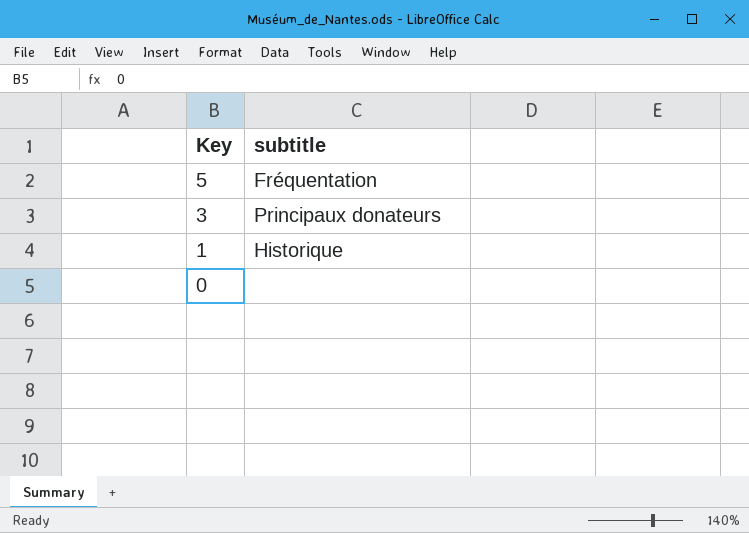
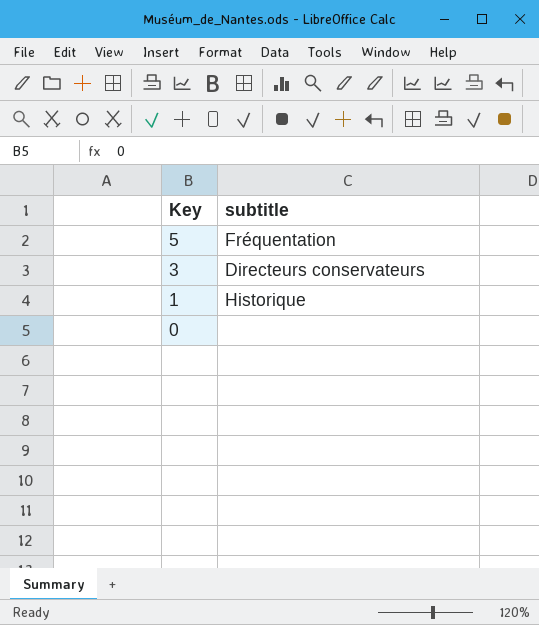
3 | subtitle: Principaux donateurs -> Directeurs conservateurs

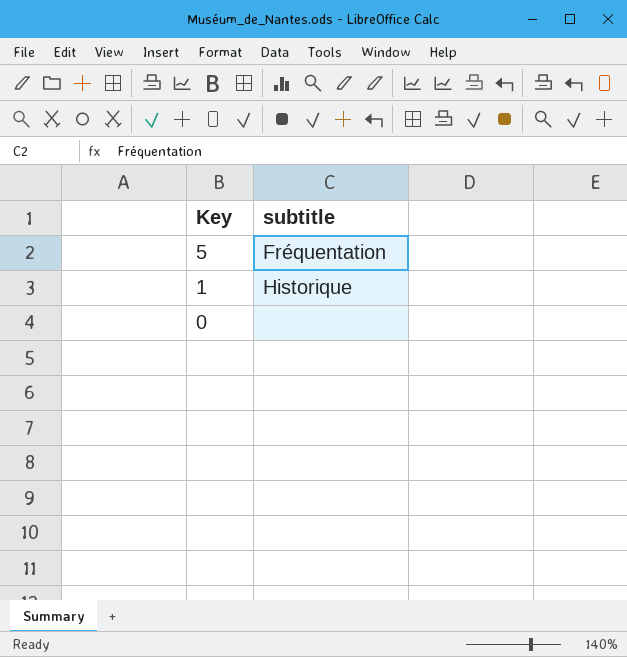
row 3: Directeurs conservateurs -> none

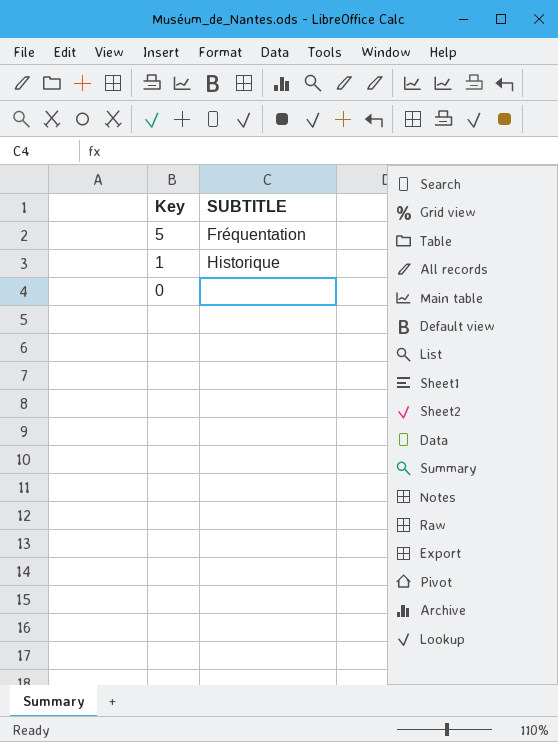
column name: subtitle -> SUBTITLE

